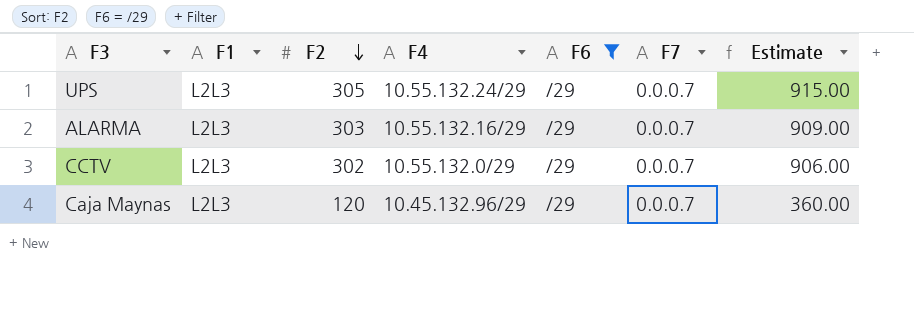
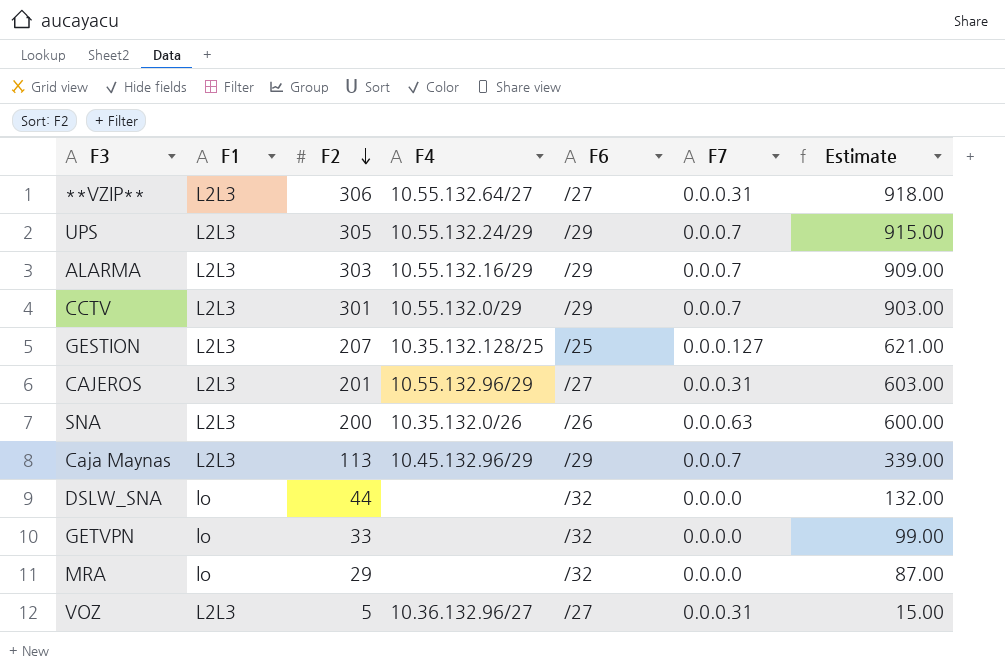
filter: F6 = /29 -> none
CCTV | F2: 302 -> 301
CCTV | Estimate: 906.00 -> 903.00
Caja Maynas | F2: 120 -> 113
Caja Maynas | Estimate: 360.00 -> 339.00

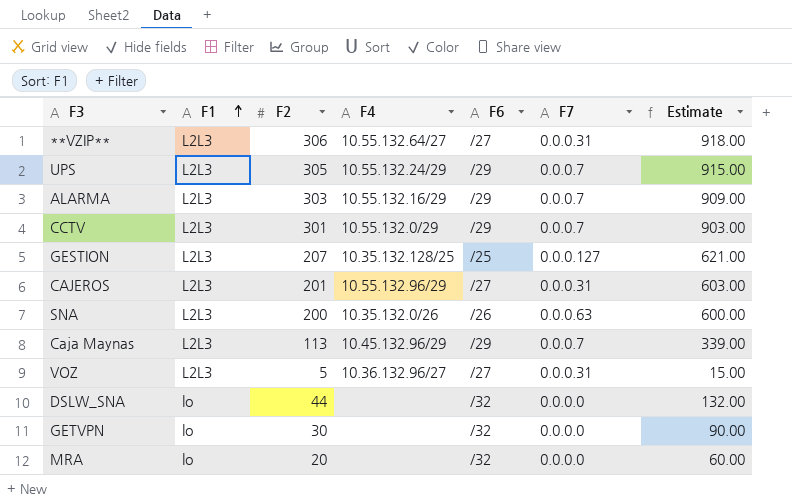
row order: F2 descending -> F1 ascending
GETVPN | F2: 33 -> 30
GETVPN | Estimate: 99.00 -> 90.00
MRA | F2: 29 -> 20
MRA | Estimate: 87.00 -> 60.00

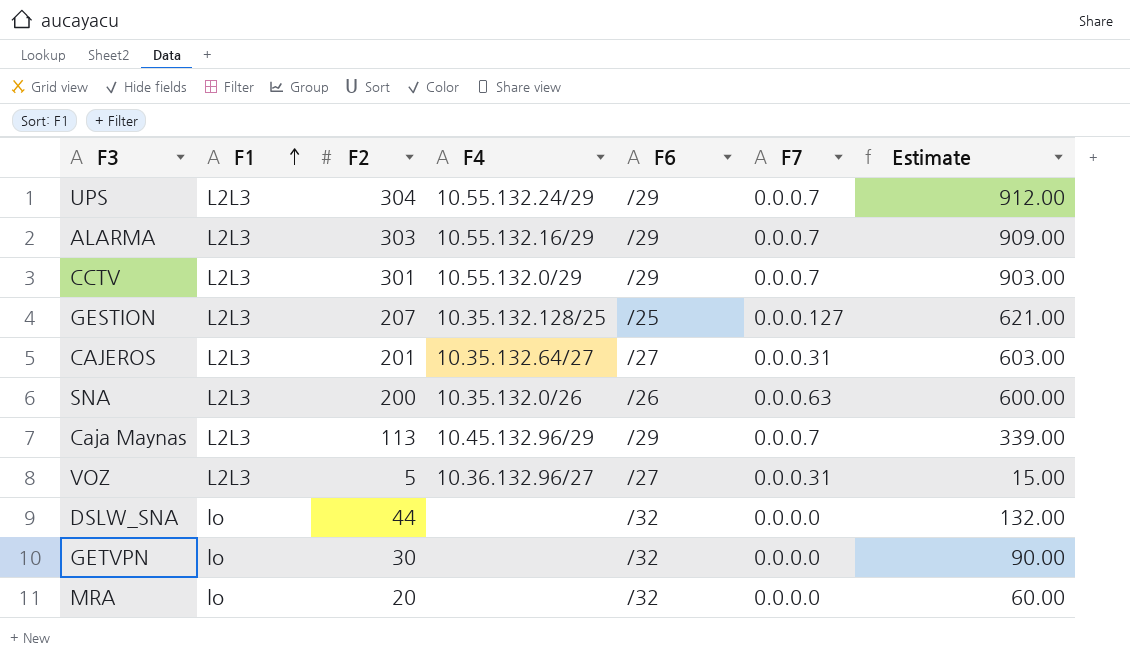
row **VZIP**: L2L3 | 306 | 10.55.132.64/27 | /27 | 0.0.0.31 | 918.00 -> none
UPS | F2: 305 -> 304
UPS | Estimate: 915.00 -> 912.00
CAJEROS | F4: 10.55.132.96/29 -> 10.35.132.64/27

